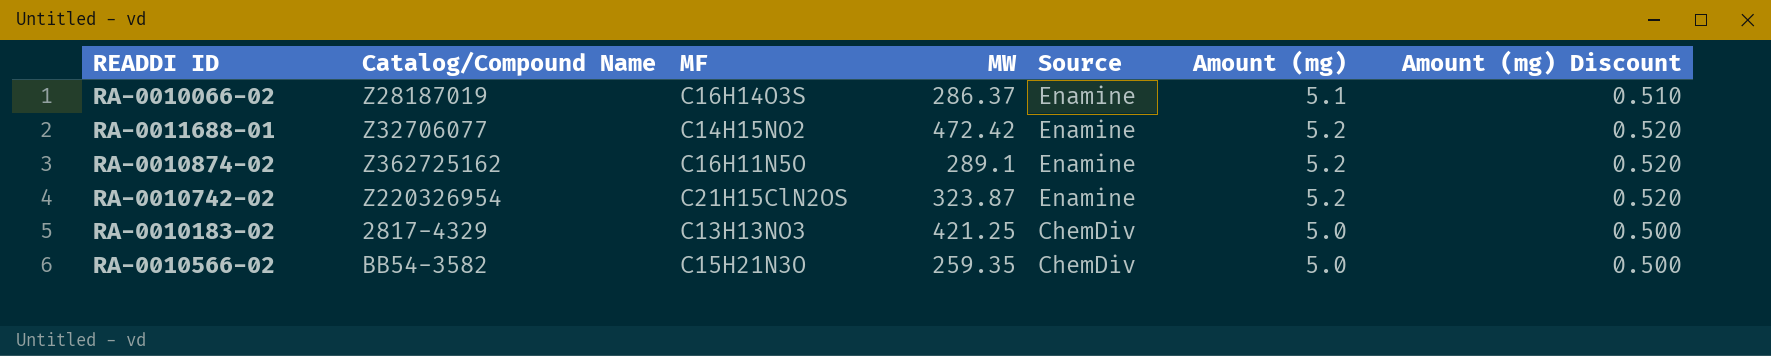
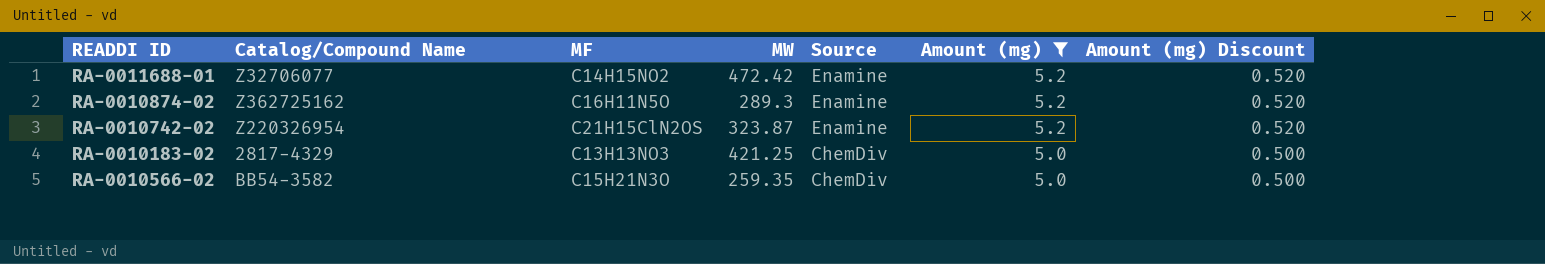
filter: none -> Amount (mg) != 5.1
RA-0010874-02 | MW: 289.1 -> 289.3

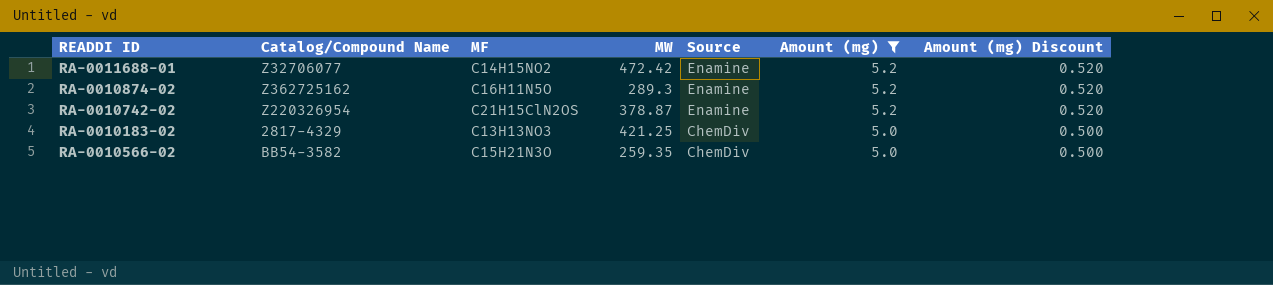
RA-0010742-02 | MW: 323.87 -> 378.87

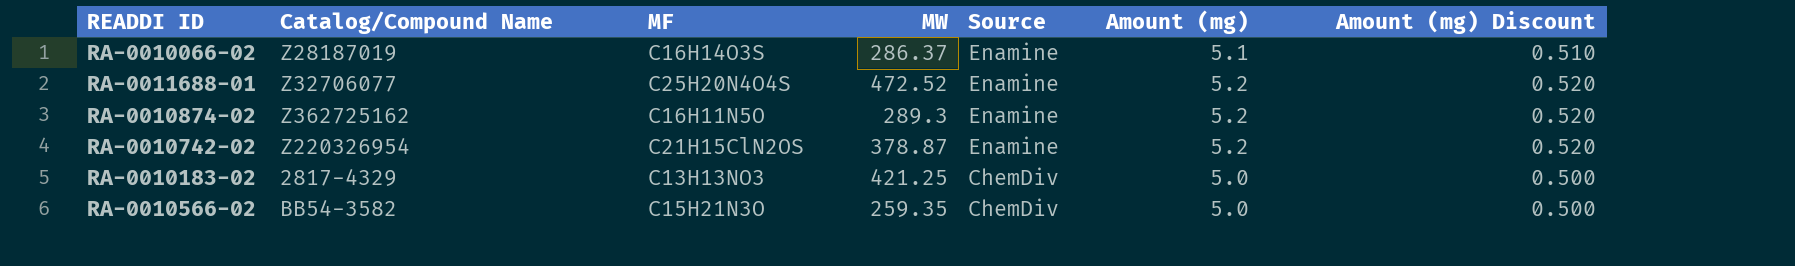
filter: Amount (mg) != 5.1 -> none
RA-0011688-01 | MF: C14H15NO2 -> C25H20N4O4S
RA-0011688-01 | MW: 472.42 -> 472.52

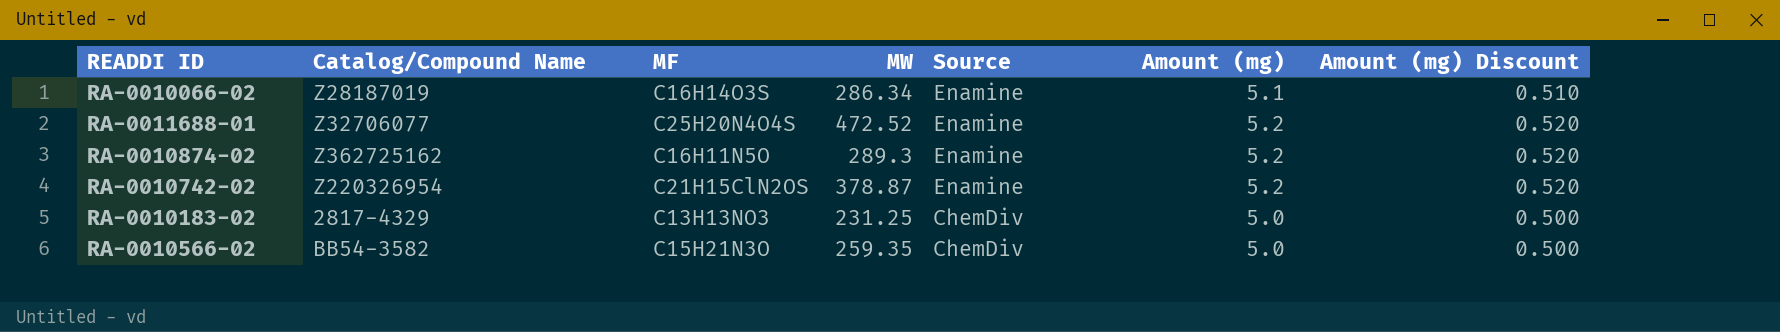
RA-0010066-02 | MW: 286.37 -> 286.34
RA-0010183-02 | MW: 421.25 -> 231.25

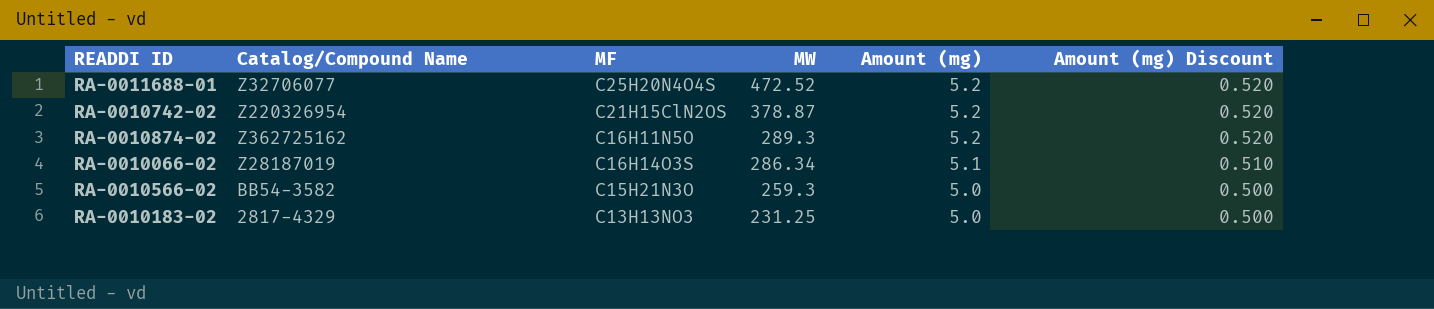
row order: Source descending -> MW descending
column Source | position: 5 -> none
RA-0010566-02 | MW: 259.35 -> 259.3

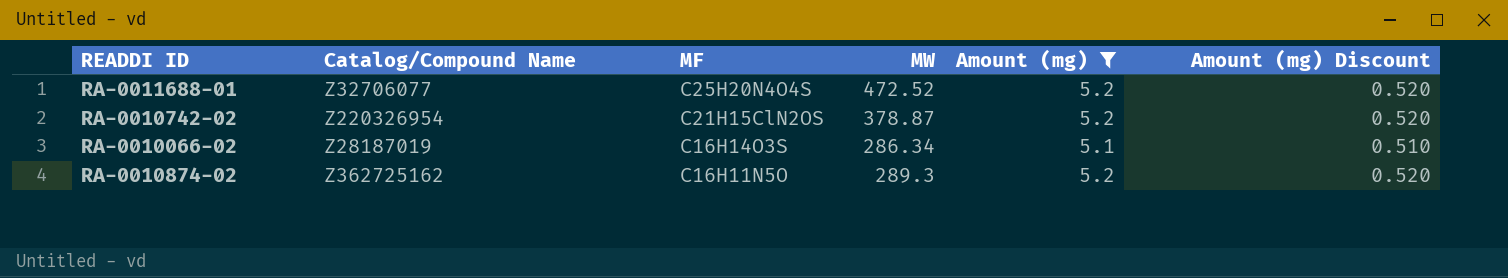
filter: none -> Amount (mg) != 5.0
row order: MW descending -> MF descending

